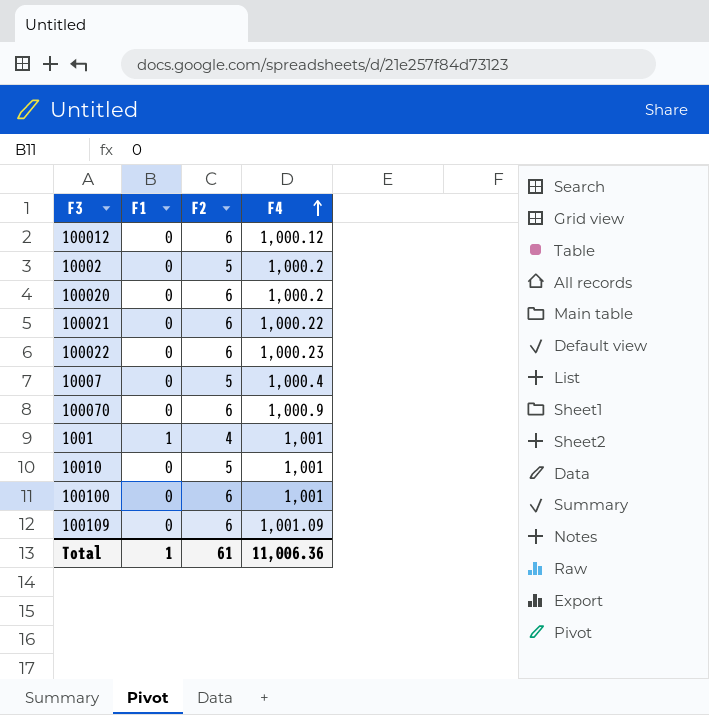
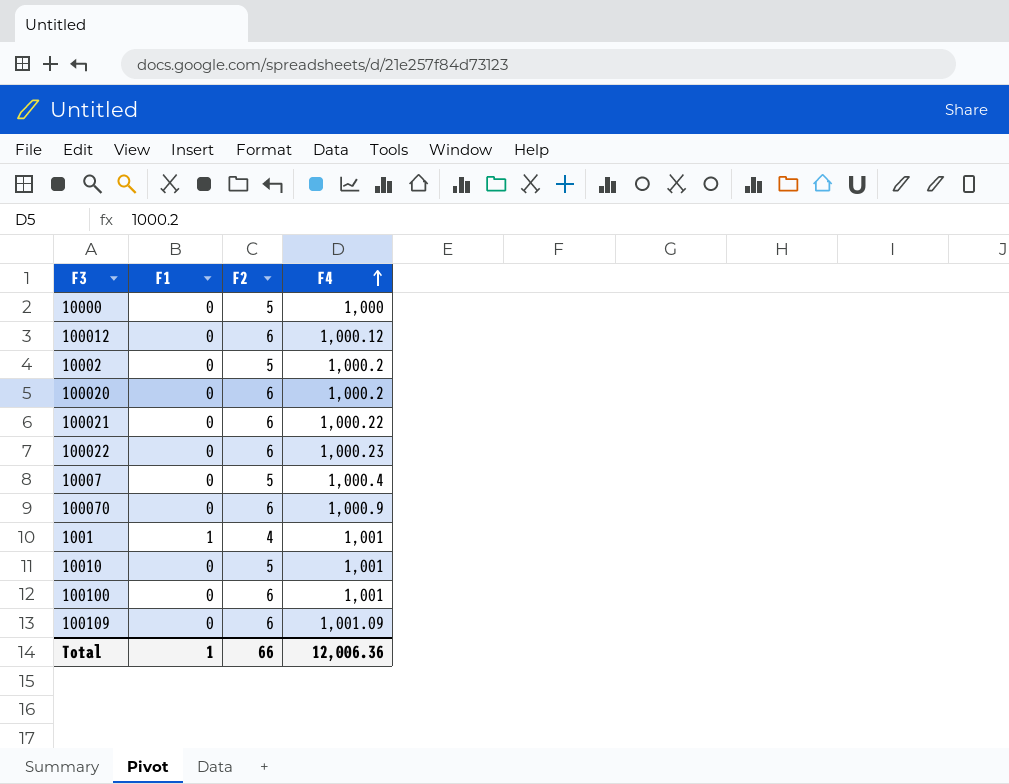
row 10000: none -> 0 | 5 | 1,000
Total | F2: 61 -> 66
Total | F4: 11,006.36 -> 12,006.36

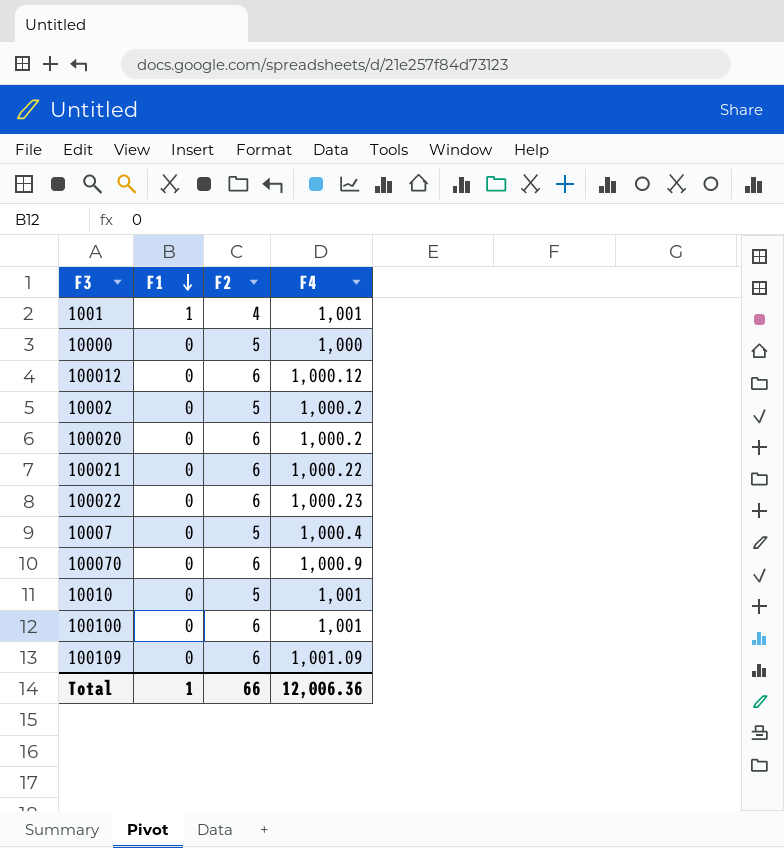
row order: F4 ascending -> F1 descending

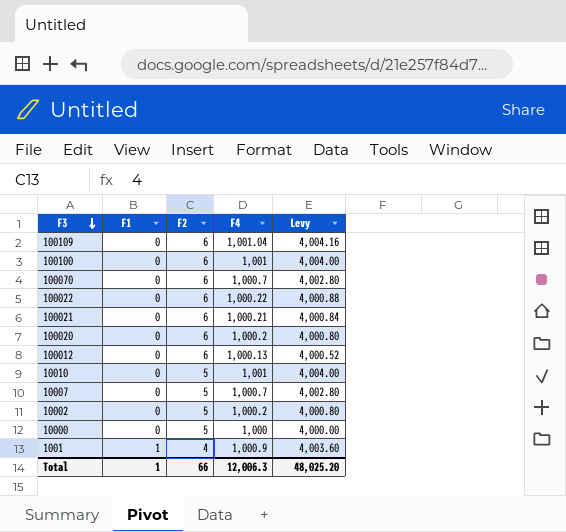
row order: F1 descending -> F3 descending
column Levy | formula: none -> [F4] * 4
100109 | F4: 1,001.09 -> 1,001.04
100070 | F4: 1,000.9 -> 1,000.7
100022 | F4: 1,000.23 -> 1,000.22
100021 | F4: 1,000.22 -> 1,000.21
100012 | F4: 1,000.12 -> 1,000.13
10007 | F4: 1,000.4 -> 1,000.7
1001 | F4: 1,001 -> 1,000.9
Total | F4: 12,006.36 -> 12,006.3

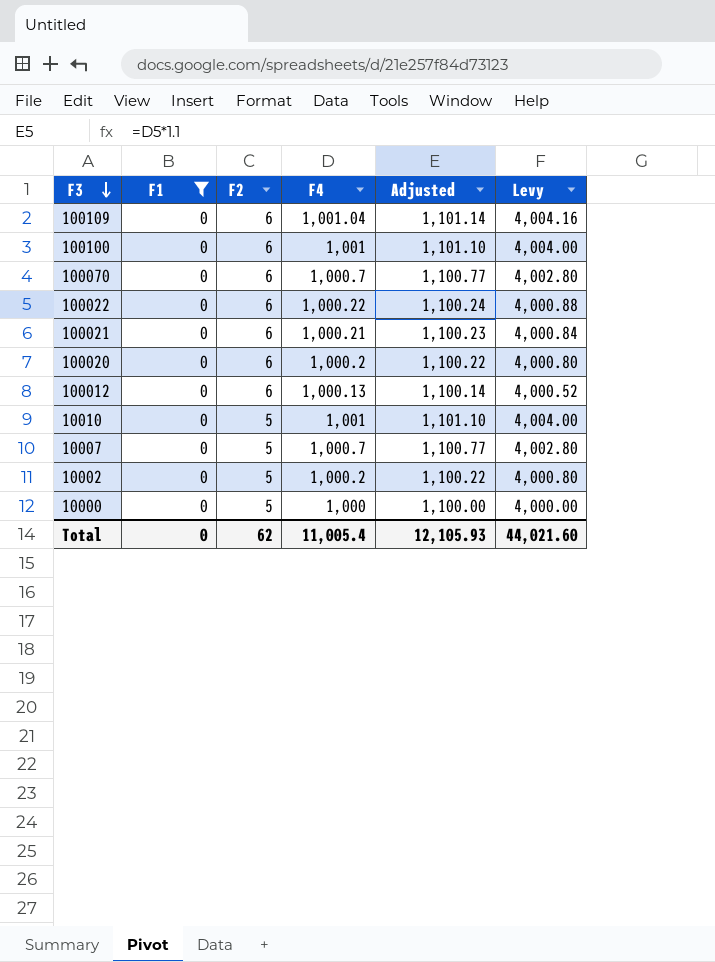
filter: none -> F1 = 0
column Adjusted | formula: none -> [F4] * 1.1
Total | F1: 1 -> 0
Total | F2: 66 -> 62
Total | F4: 12,006.3 -> 11,005.4
Total | Levy: 48,025.20 -> 44,021.60

